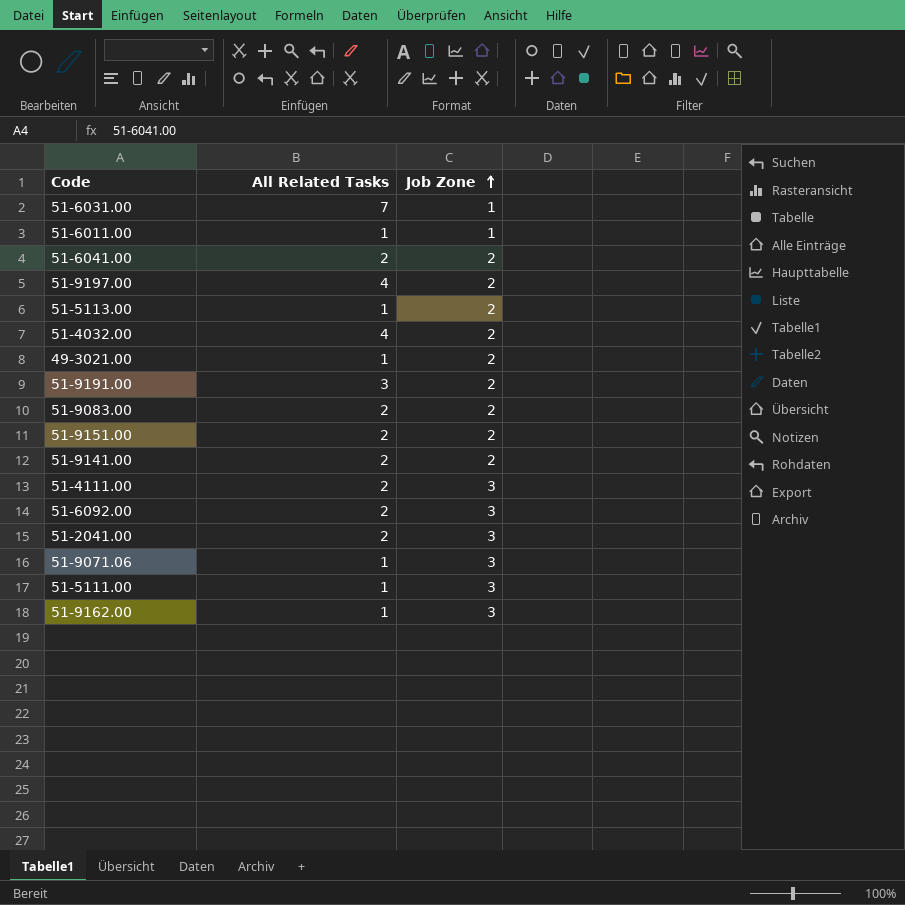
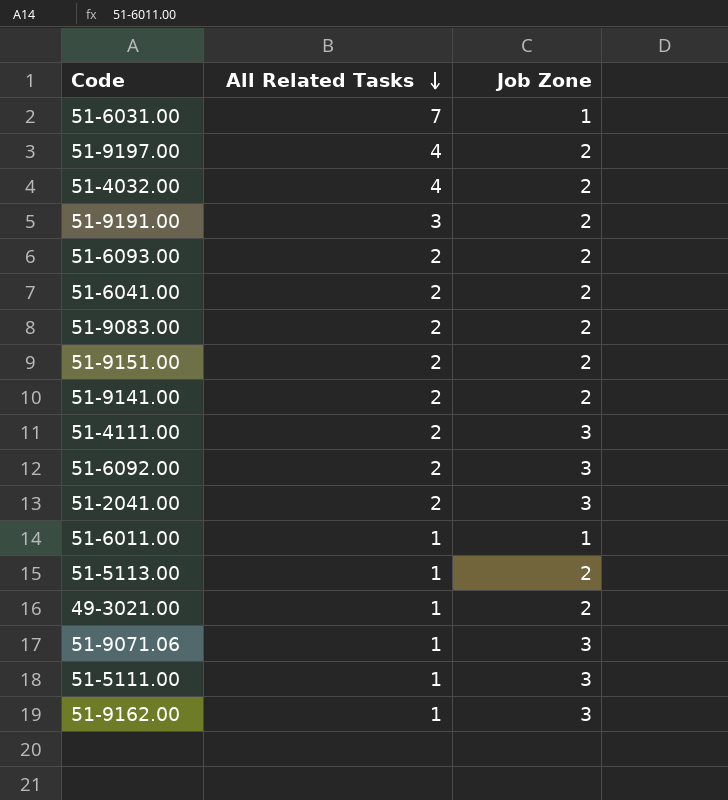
row order: Job Zone ascending -> All Related Tasks descending
row 51-6093.00: none -> 2 | 2

